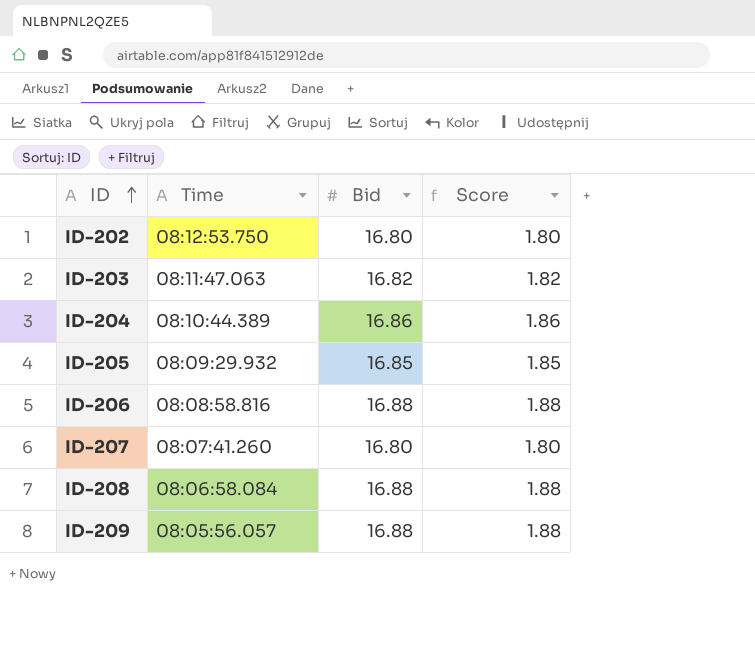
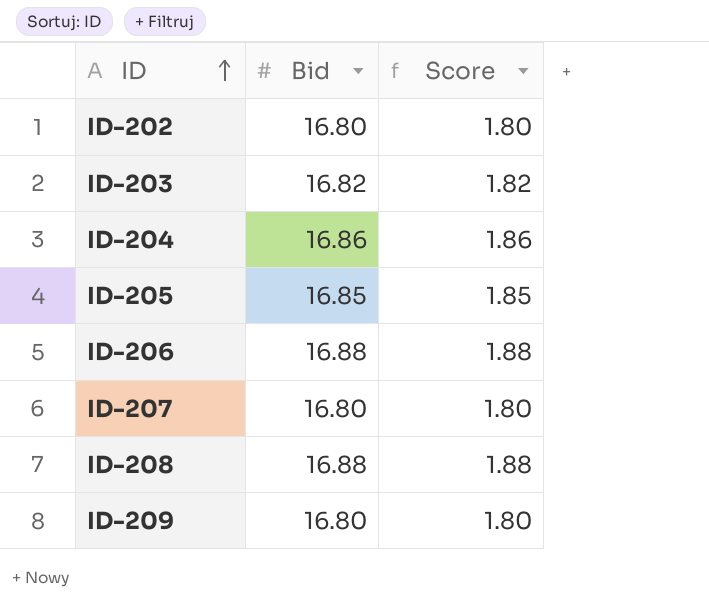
column Time | position: 2 -> none
ID-209 | Bid: 16.88 -> 16.80
ID-209 | Score: 1.88 -> 1.80

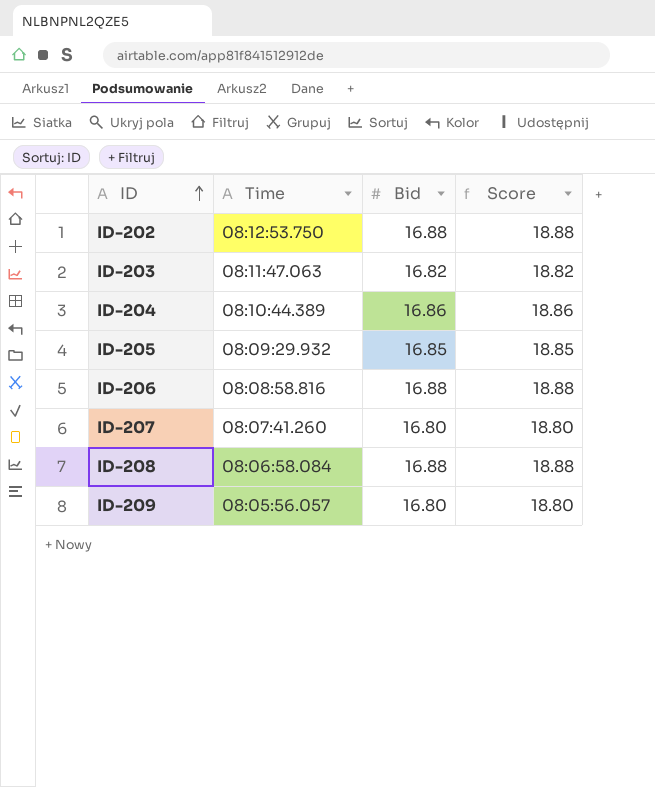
column Time | position: none -> 2
column Score | formula: [Bid] - 15 -> [Bid] + 2
ID-202 | Bid: 16.80 -> 16.88

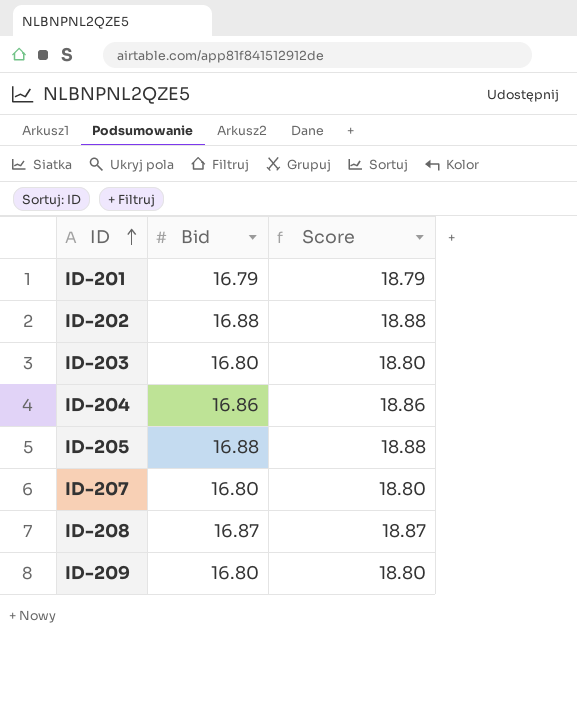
column Time | position: 2 -> none
row ID-206: 08:08:58.816 | 16.88 | 18.88 -> none
row ID-201: none -> 16.79 | 18.79
ID-203 | Bid: 16.82 -> 16.80
ID-203 | Score: 18.82 -> 18.80
ID-205 | Bid: 16.85 -> 16.88
ID-205 | Score: 18.85 -> 18.88
ID-208 | Bid: 16.88 -> 16.87
ID-208 | Score: 18.88 -> 18.87

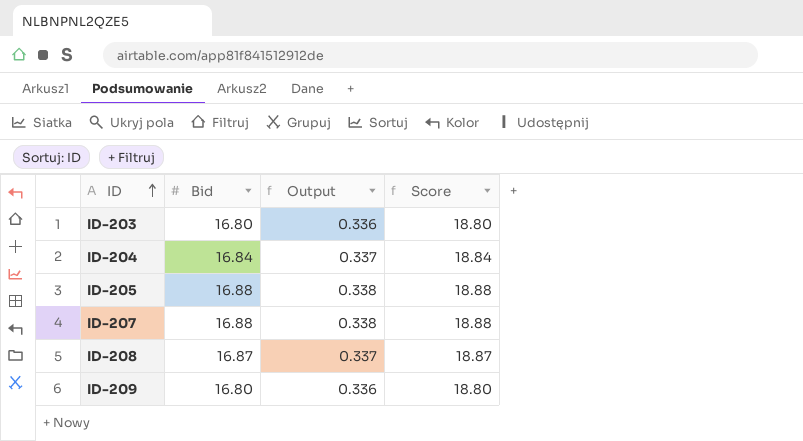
column Output | formula: none -> [Bid] * 0.02
row ID-201: 16.79 | 18.79 -> none
row ID-202: 16.88 | 18.88 -> none
ID-204 | Bid: 16.86 -> 16.84
ID-204 | Score: 18.86 -> 18.84
ID-207 | Bid: 16.80 -> 16.88
ID-207 | Score: 18.80 -> 18.88

